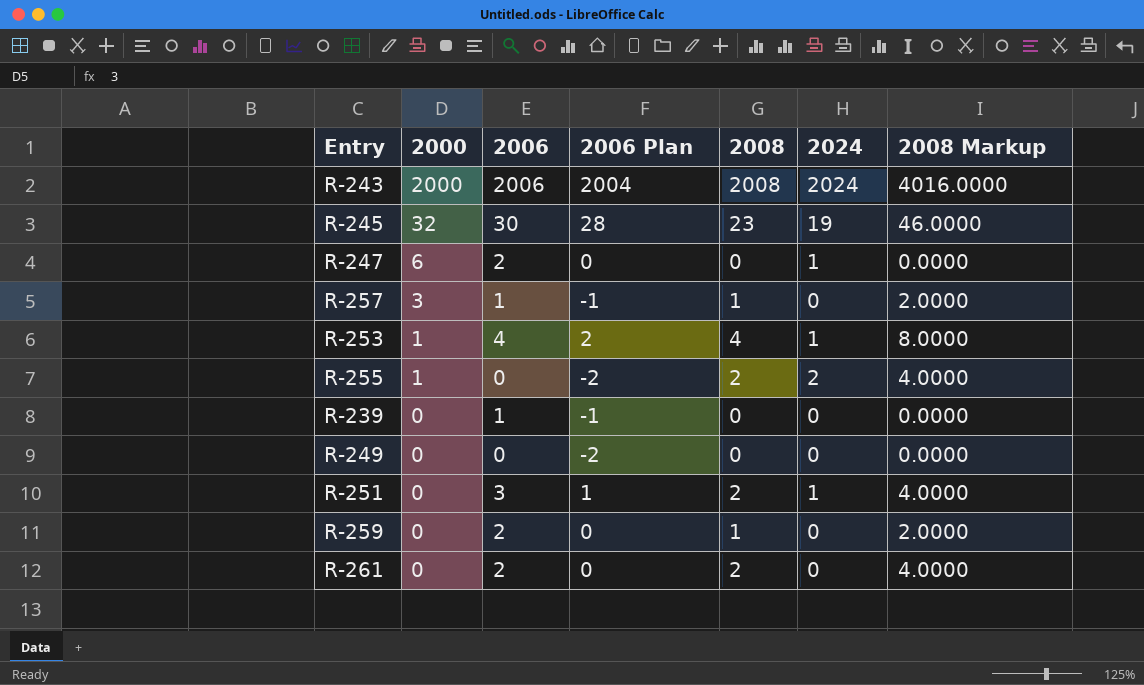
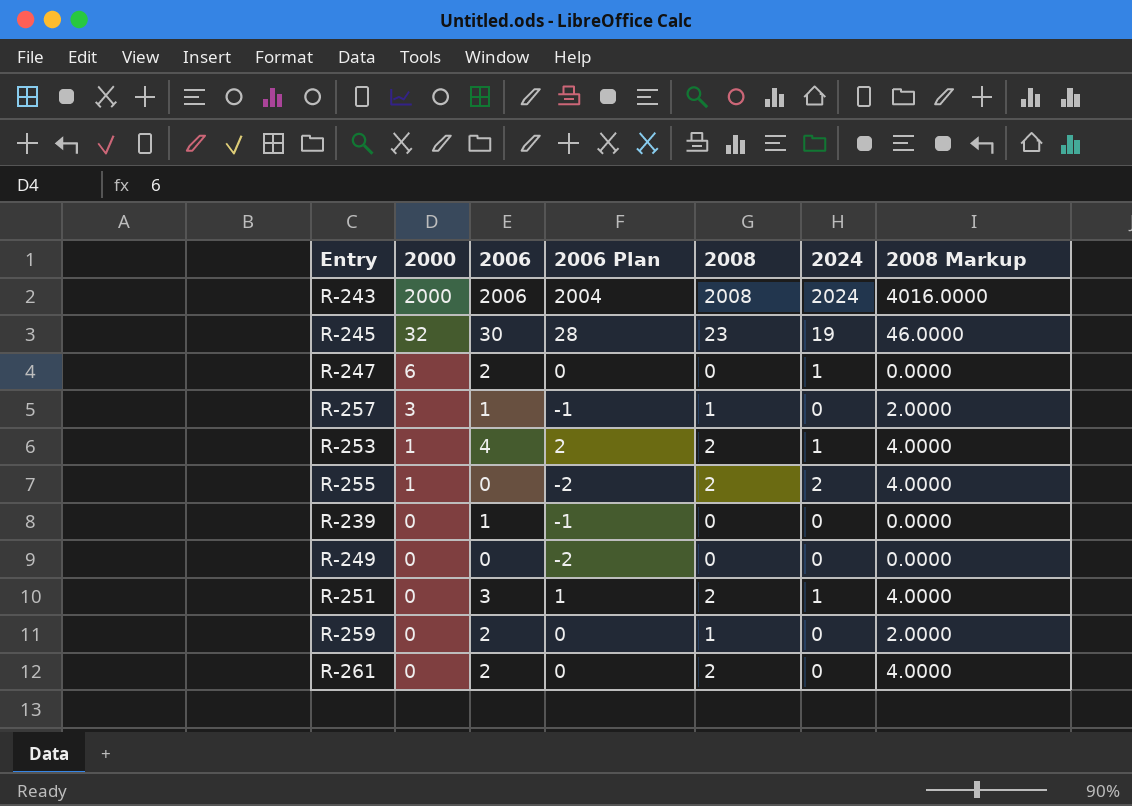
R-253 | 2008: 4 -> 2
R-253 | 2008 Markup: 8.0000 -> 4.0000

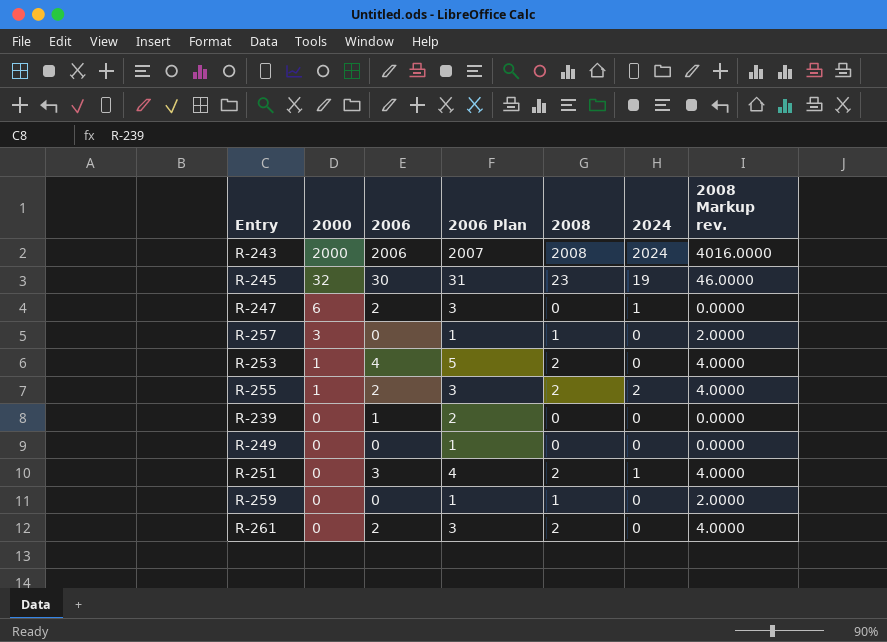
column 2006 Plan | formula: [2006] - 2 -> [2006] + 1
column name: 2008 Markup -> 2008 Markup rev.
R-257 | 2006: 1 -> 0
R-253 | 2024: 1 -> 0
R-255 | 2006: 0 -> 2
R-259 | 2006: 2 -> 0

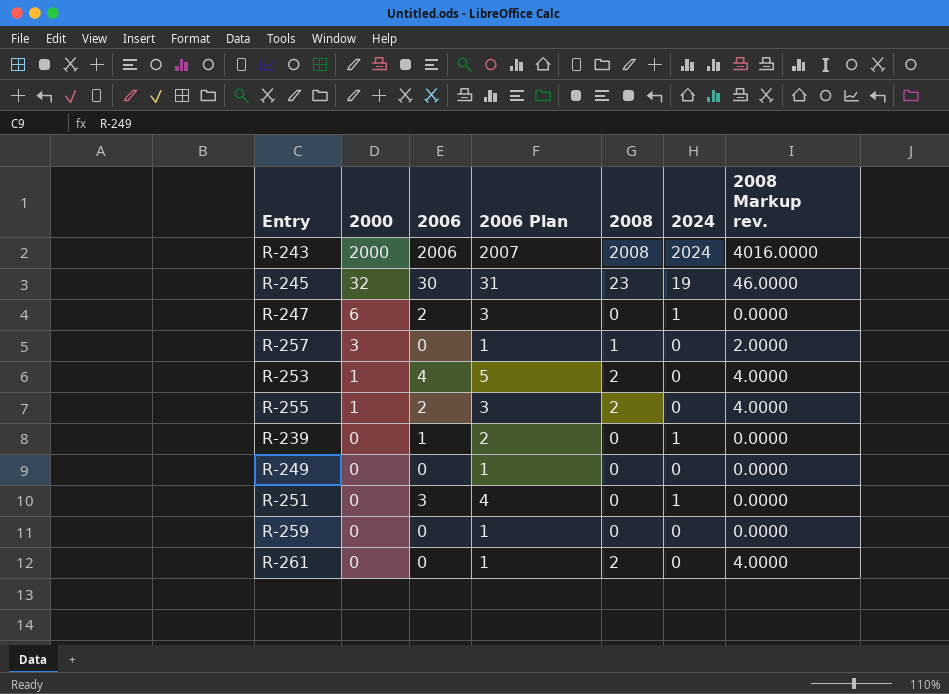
R-255 | 2024: 2 -> 0
R-239 | 2024: 0 -> 1
R-251 | 2008: 2 -> 0
R-251 | 2008 Markup rev.: 4.0000 -> 0.0000
R-259 | 2008: 1 -> 0
R-259 | 2008 Markup rev.: 2.0000 -> 0.0000
R-261 | 2006: 2 -> 0
R-261 | 2006 Plan: 3 -> 1

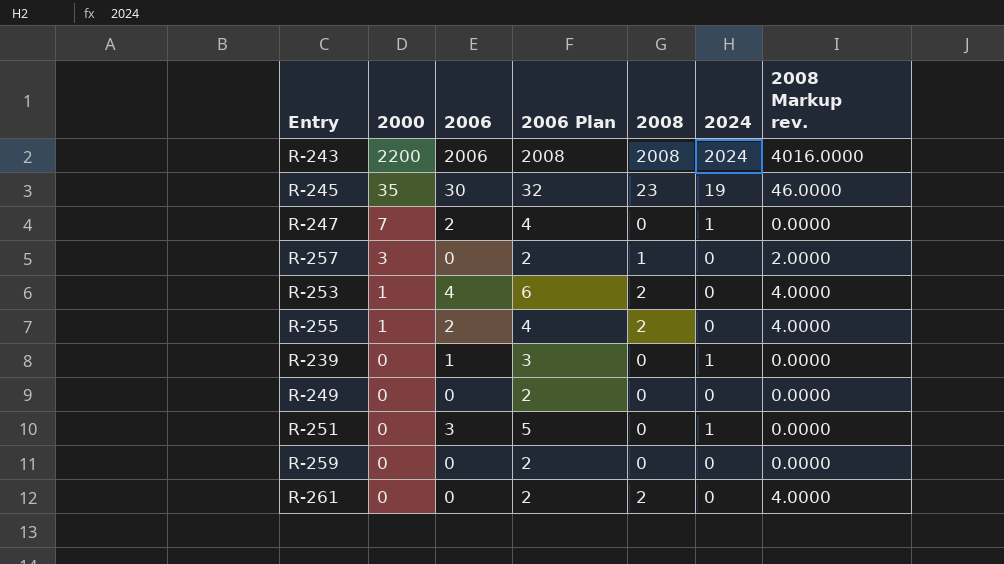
column 2006 Plan | formula: [2006] + 1 -> [2006] + 2
R-243 | 2000: 2000 -> 2200
R-245 | 2000: 32 -> 35
R-247 | 2000: 6 -> 7

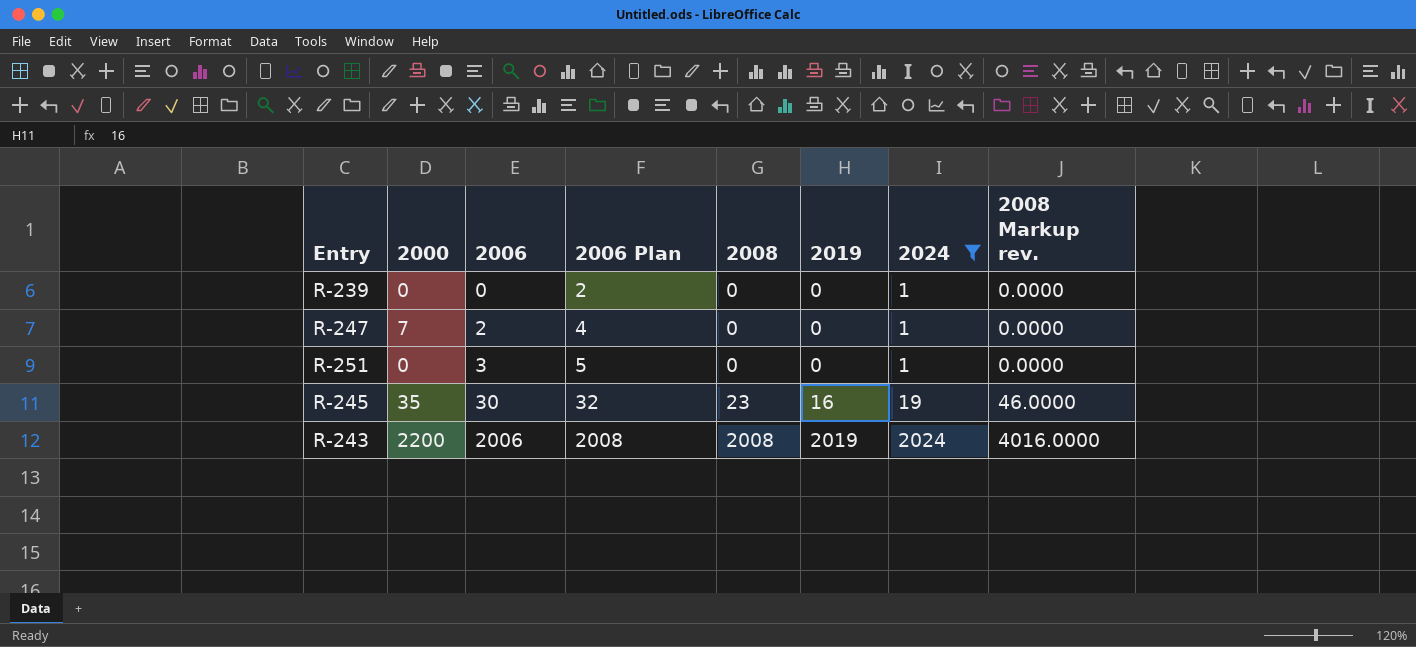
filter: none -> 2024 != 0
row order: 2000 descending -> 2006 ascending
column 2019 | position: none -> 6
R-239 | 2006: 1 -> 0
R-239 | 2006 Plan: 3 -> 2

